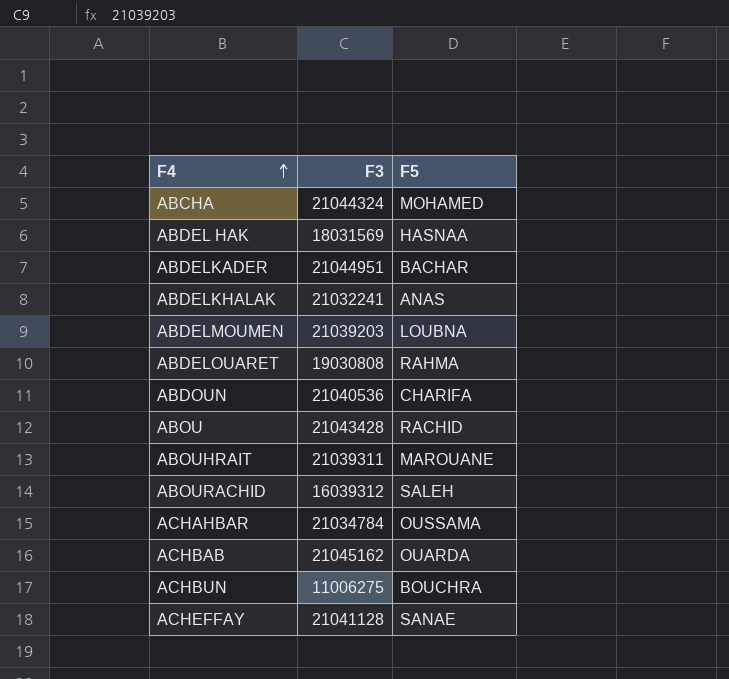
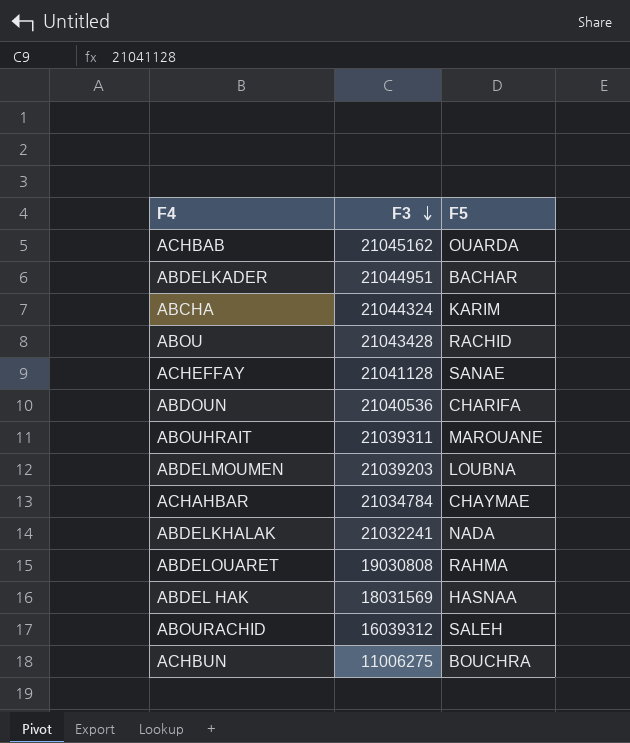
row order: F4 ascending -> F3 descending
ABCHA | F5: MOHAMED -> KARIM
ACHAHBAR | F5: OUSSAMA -> CHAYMAE
ABDELKHALAK | F5: ANAS -> NADA

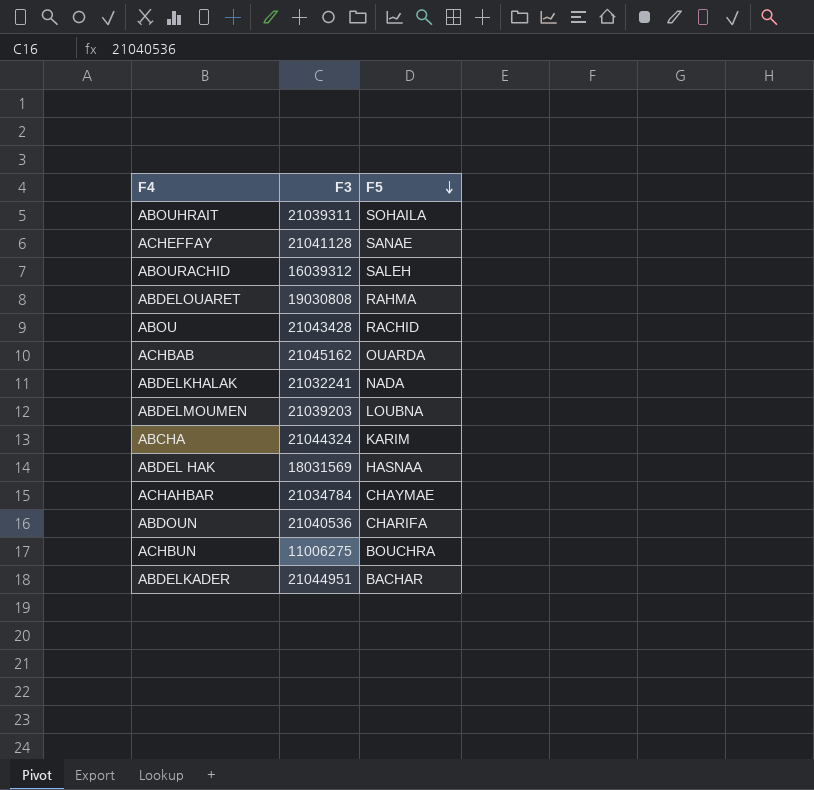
row order: F3 descending -> F5 descending
ABOUHRAIT | F5: MAROUANE -> SOHAILA

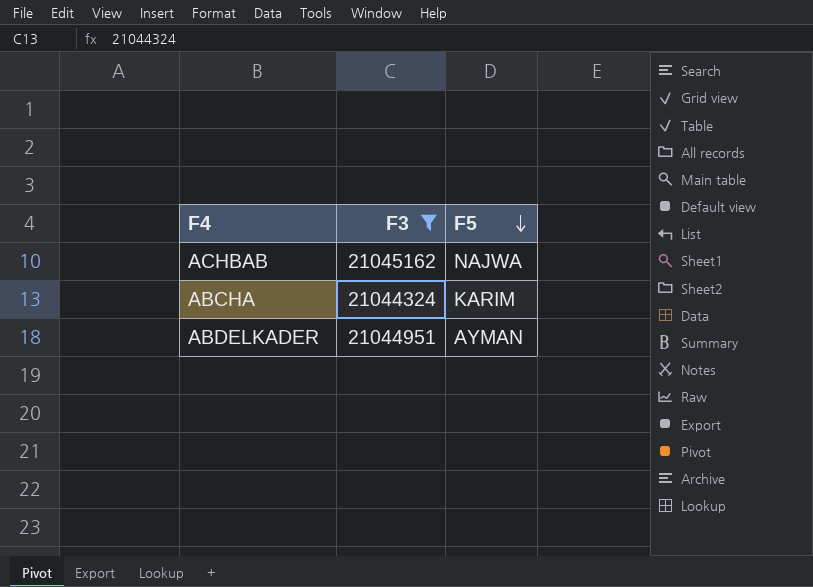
filter: none -> F3 >= 21044324
ACHBAB | F5: OUARDA -> NAJWA
ABDELKADER | F5: BACHAR -> AYMAN

